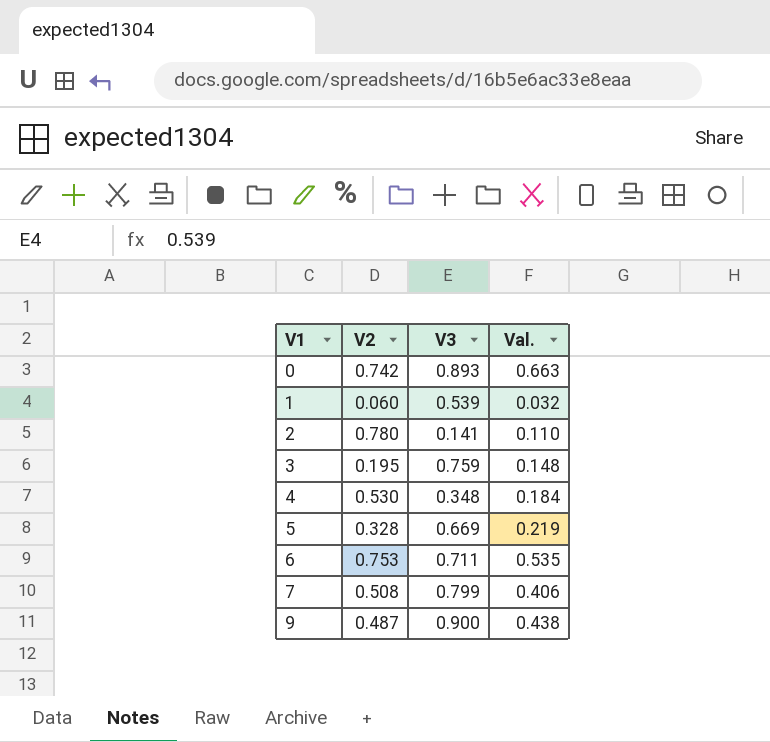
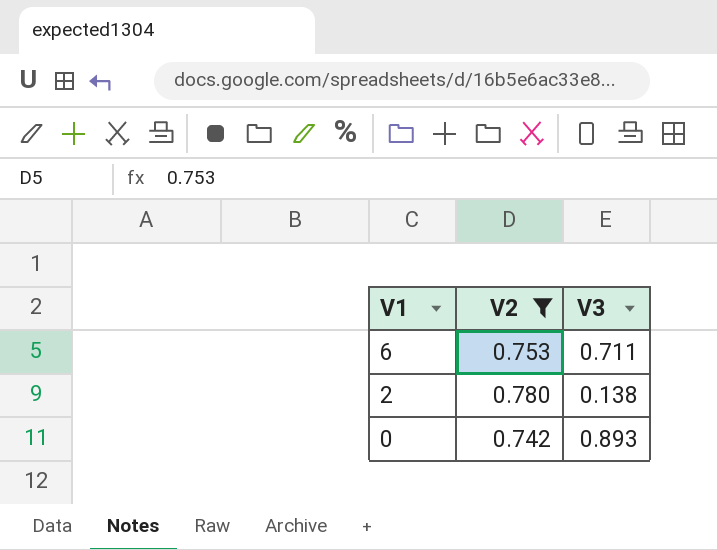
filter: none -> V2 >= 0.742
row order: V1 ascending -> V1 descending
column Val. | formula: [V2] * [V3] -> none
2 | V3: 0.141 -> 0.138

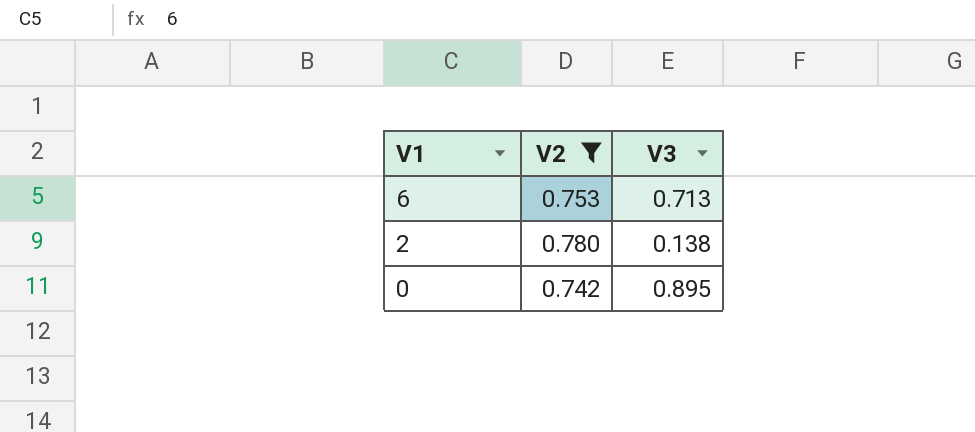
6 | V3: 0.711 -> 0.713
0 | V3: 0.893 -> 0.895

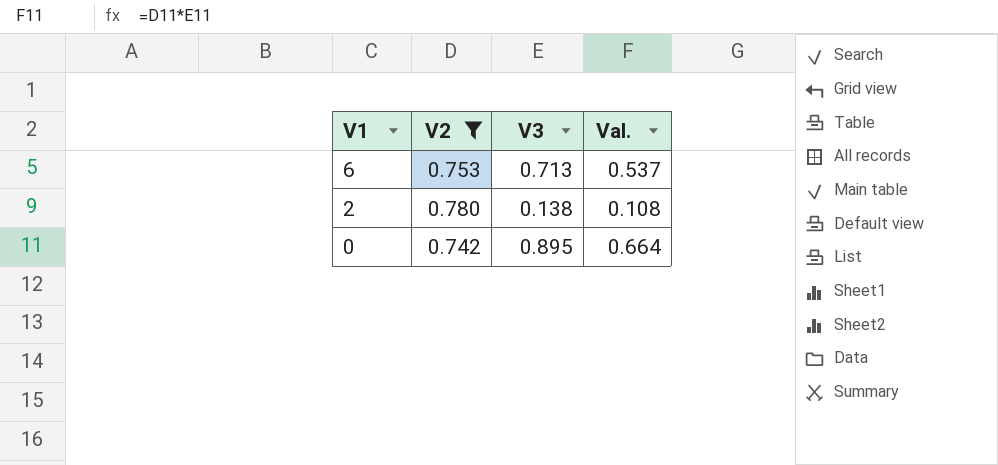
column Val. | formula: none -> [V2] * [V3]

